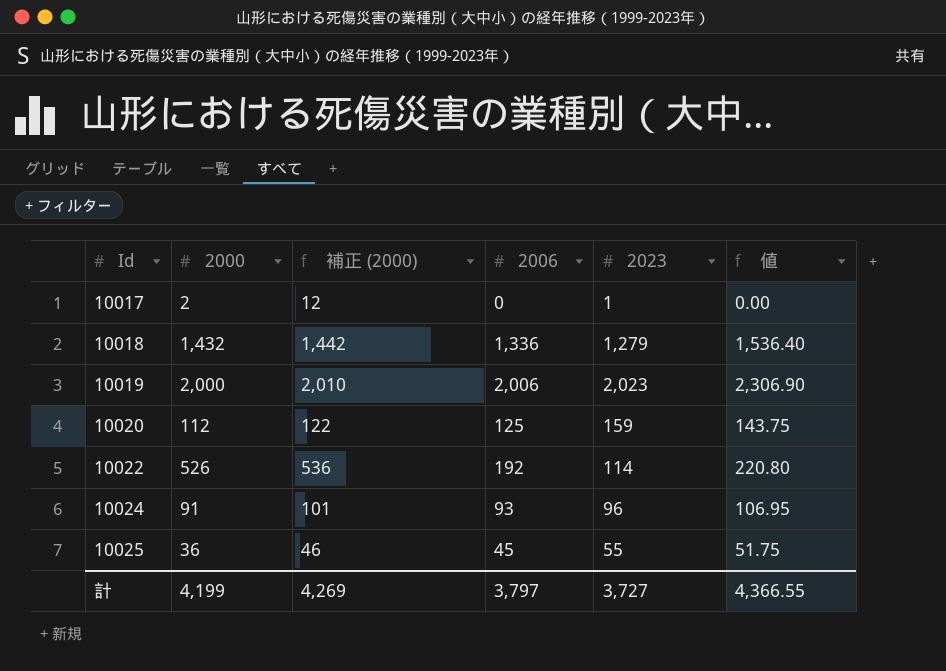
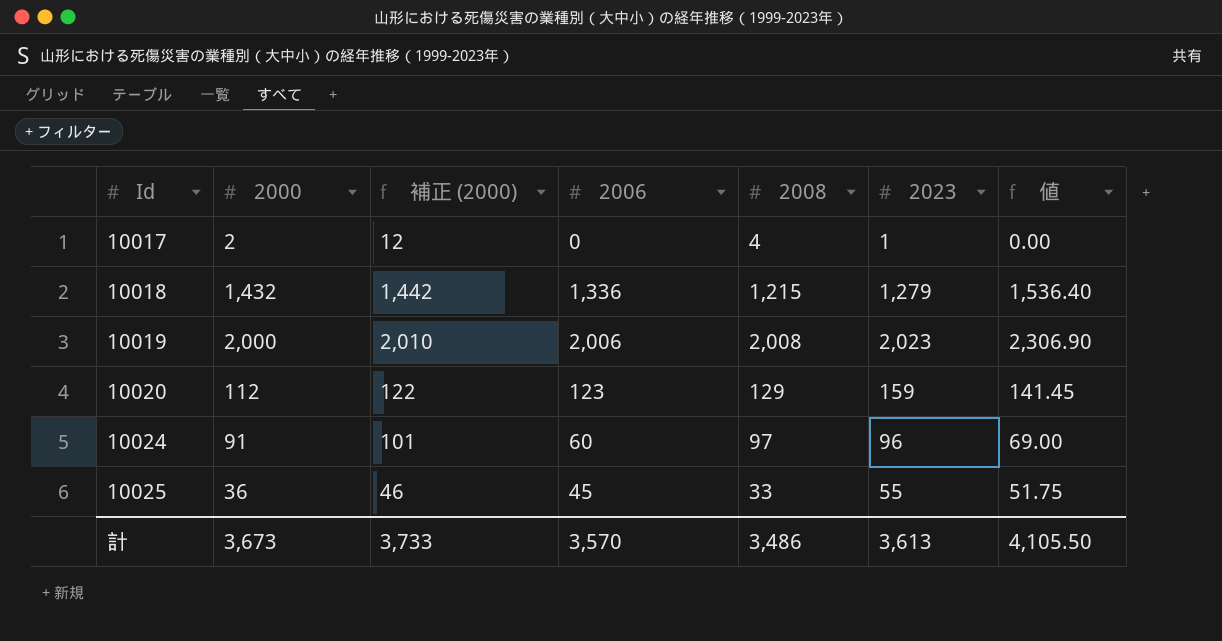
column 2008 | position: none -> 5
row 10022: 526 | 536 | 192 | 114 | 220.80 -> none
10020 | 2006: 125 -> 123
10020 | 値: 143.75 -> 141.45
10024 | 2006: 93 -> 60
10024 | 値: 106.95 -> 69.00
計 | 2000: 4,199 -> 3,673
計 | 補正 (2000): 4,269 -> 3,733
計 | 2006: 3,797 -> 3,570
計 | 2023: 3,727 -> 3,613
計 | 値: 4,366.55 -> 4,105.50

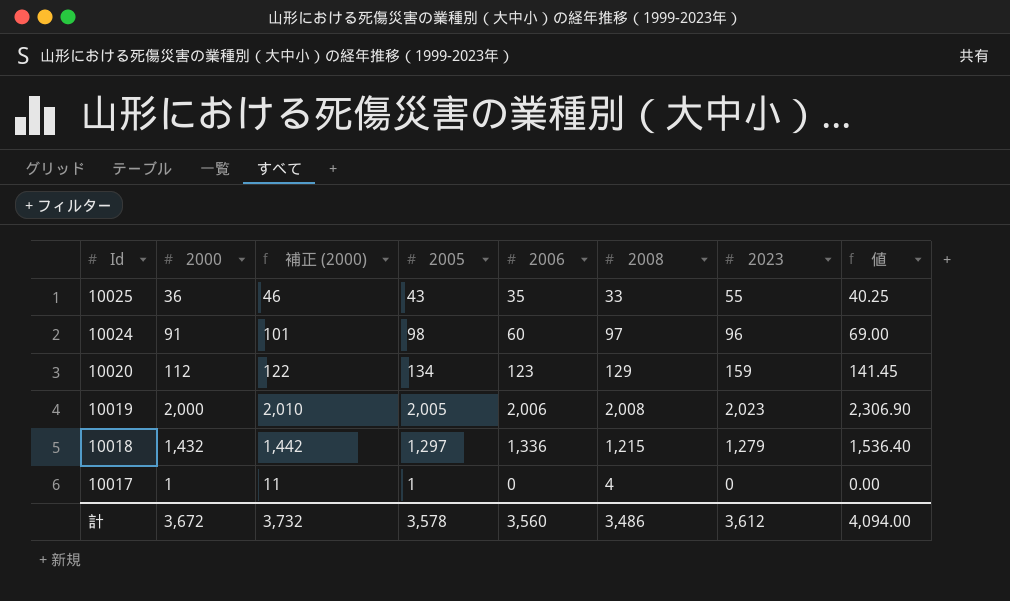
row order: Id ascending -> Id descending
column 2005 | position: none -> 4
10025 | 2006: 45 -> 35
10025 | 値: 51.75 -> 40.25
10017 | 2000: 2 -> 1
10017 | 補正 (2000): 12 -> 11
10017 | 2023: 1 -> 0
計 | 2000: 3,673 -> 3,672
計 | 補正 (2000): 3,733 -> 3,732
計 | 2006: 3,570 -> 3,560
計 | 2023: 3,613 -> 3,612
計 | 値: 4,105.50 -> 4,094.00

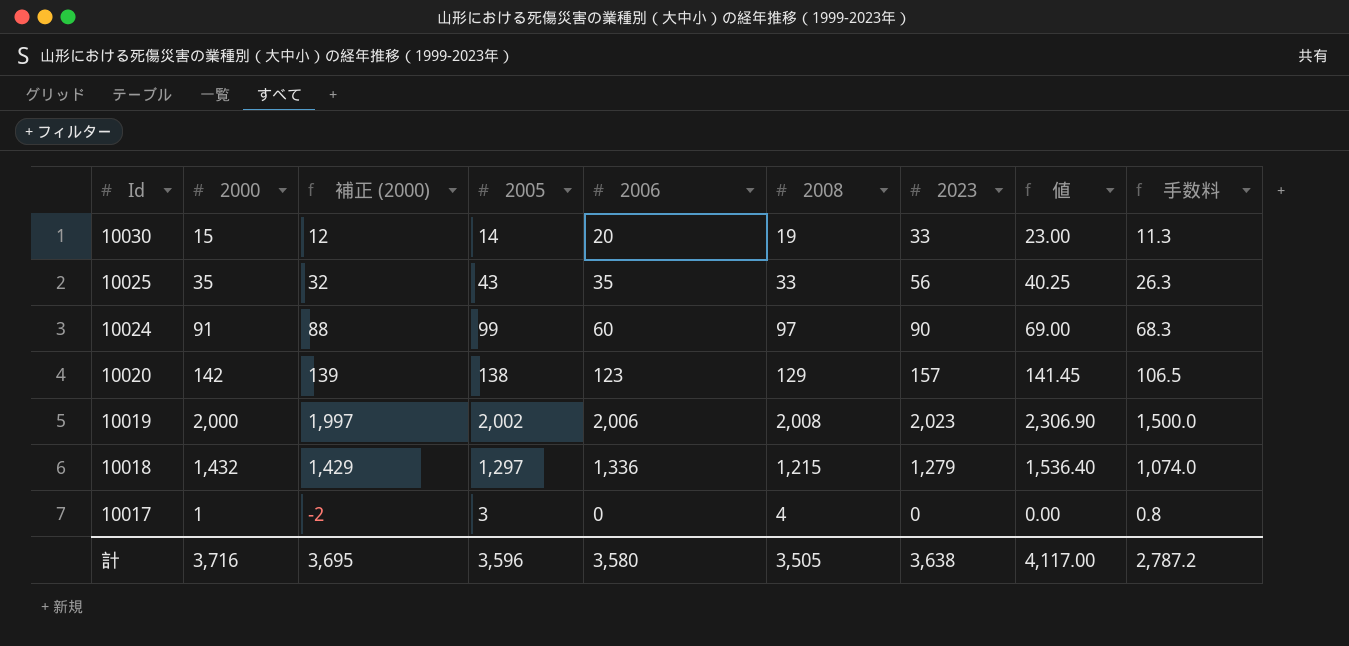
column 補正 (2000) | formula: [2000] + 10 -> [2000] - 3
column 手数料 | formula: none -> [2000] * 0.75
row 10030: none -> 15 | 12 | 14 | 20 | 19 | 33 | 23.00 | 11.3
10025 | 2000: 36 -> 35
10025 | 2023: 55 -> 56
10024 | 2005: 98 -> 99
10024 | 2023: 96 -> 90
10020 | 2000: 112 -> 142
10020 | 2005: 134 -> 138
10020 | 2023: 159 -> 157
10019 | 2005: 2,005 -> 2,002
10017 | 2005: 1 -> 3
計 | 2000: 3,672 -> 3,716
計 | 補正 (2000): 3,732 -> 3,695
計 | 2005: 3,578 -> 3,596
計 | 2006: 3,560 -> 3,580
計 | 2008: 3,486 -> 3,505
計 | 2023: 3,612 -> 3,638
計 | 値: 4,094.00 -> 4,117.00

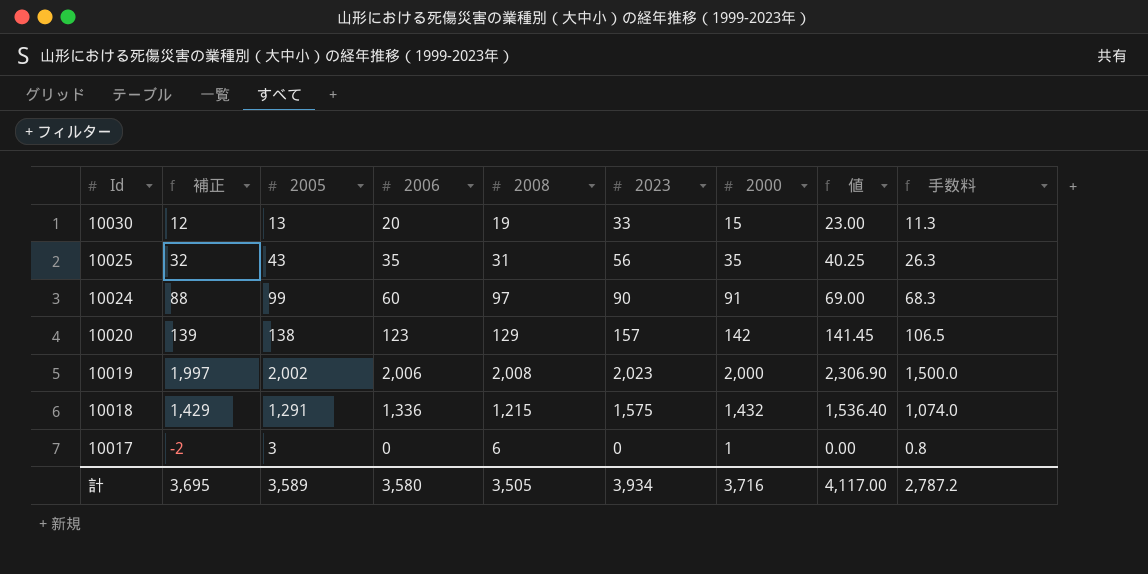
column name: 補正 (2000) -> 補正
column 2000 | position: 2 -> 7
10030 | 2005: 14 -> 13
10025 | 2008: 33 -> 31
10018 | 2005: 1,297 -> 1,291
10018 | 2023: 1,279 -> 1,575
10017 | 2008: 4 -> 6
計 | 2005: 3,596 -> 3,589
計 | 2023: 3,638 -> 3,934

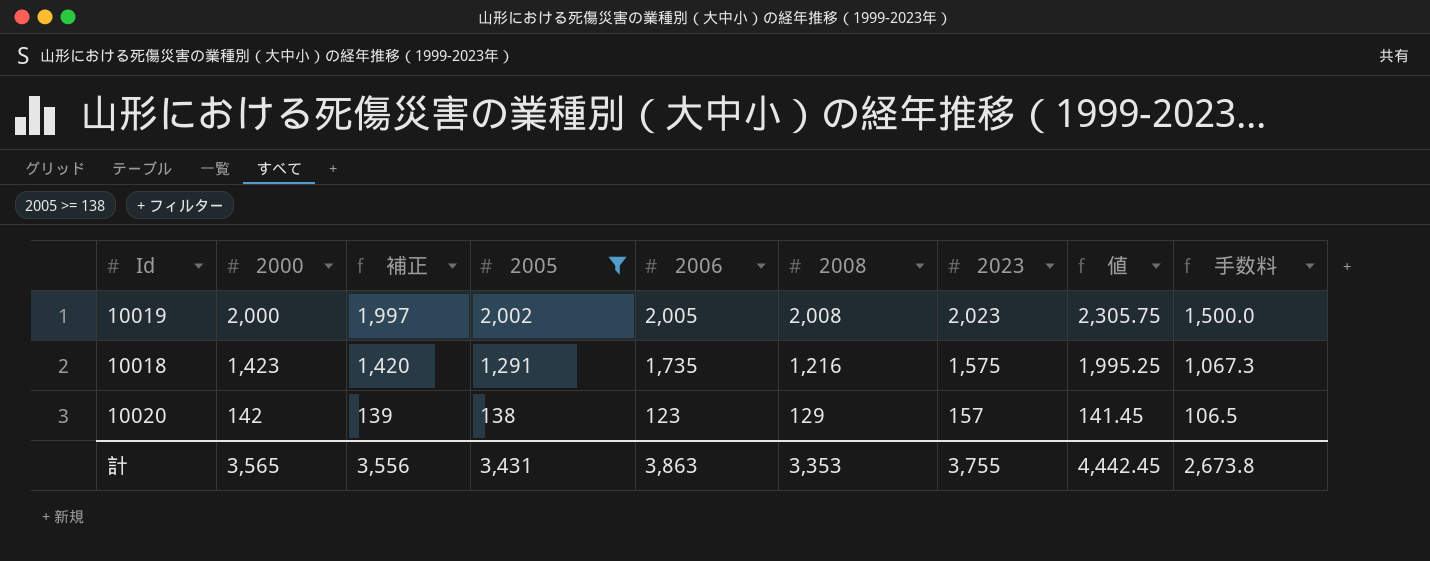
filter: none -> 2005 >= 138
row order: Id descending -> 2000 descending
column 2000 | position: 7 -> 2
10019 | 2006: 2,006 -> 2,005
10019 | 値: 2,306.90 -> 2,305.75
10018 | 2000: 1,432 -> 1,423
10018 | 補正: 1,429 -> 1,420
10018 | 2006: 1,336 -> 1,735
10018 | 2008: 1,215 -> 1,216
10018 | 値: 1,536.40 -> 1,995.25
10018 | 手数料: 1,074.0 -> 1,067.3
計 | 2000: 3,716 -> 3,565
計 | 補正: 3,695 -> 3,556
計 | 2005: 3,589 -> 3,431
計 | 2006: 3,580 -> 3,863
計 | 2008: 3,505 -> 3,353
計 | 2023: 3,934 -> 3,755
計 | 値: 4,117.00 -> 4,442.45
計 | 手数料: 2,787.2 -> 2,673.8

